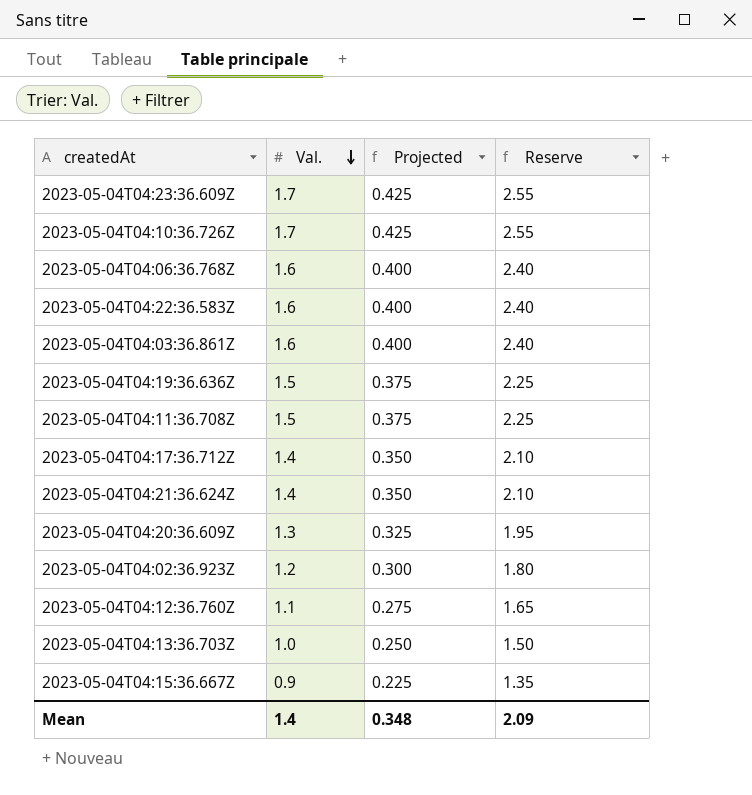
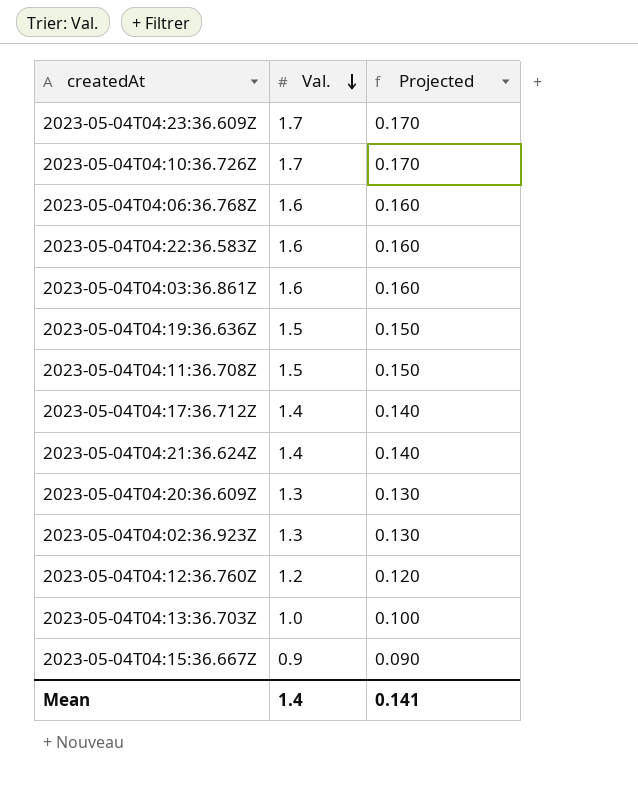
column Reserve | formula: [Val.] * 1.5 -> none
column Projected | formula: [Val.] * 0.25 -> [Val.] * 0.1
2023-05-04T04:02:36.923Z | Val.: 1.2 -> 1.3
2023-05-04T04:12:36.760Z | Val.: 1.1 -> 1.2
Mean | Projected: 0.348 -> 0.141

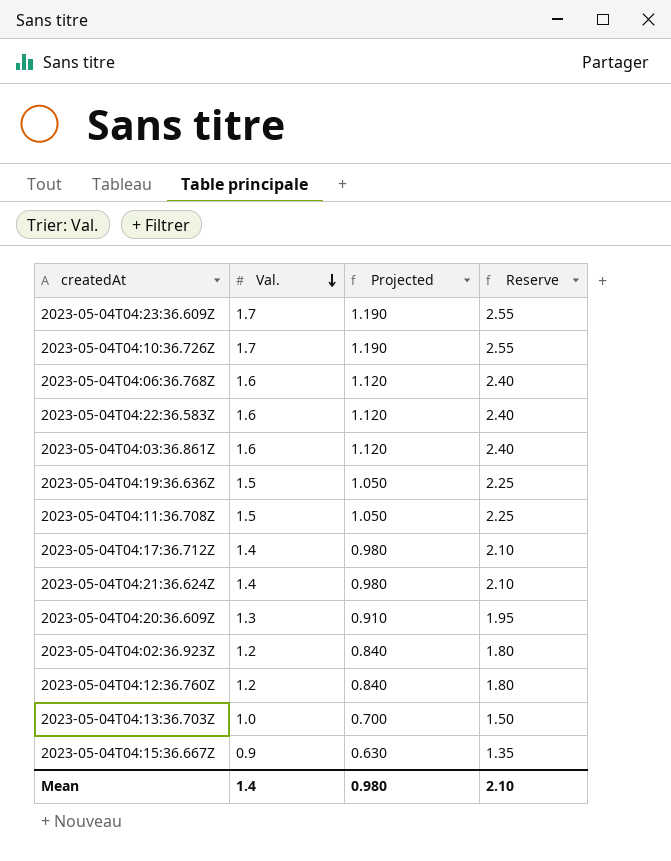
column Projected | formula: [Val.] * 0.1 -> [Val.] * 0.7
column Reserve | formula: none -> [Val.] * 1.5
2023-05-04T04:02:36.923Z | Val.: 1.3 -> 1.2
Mean | Projected: 0.141 -> 0.980

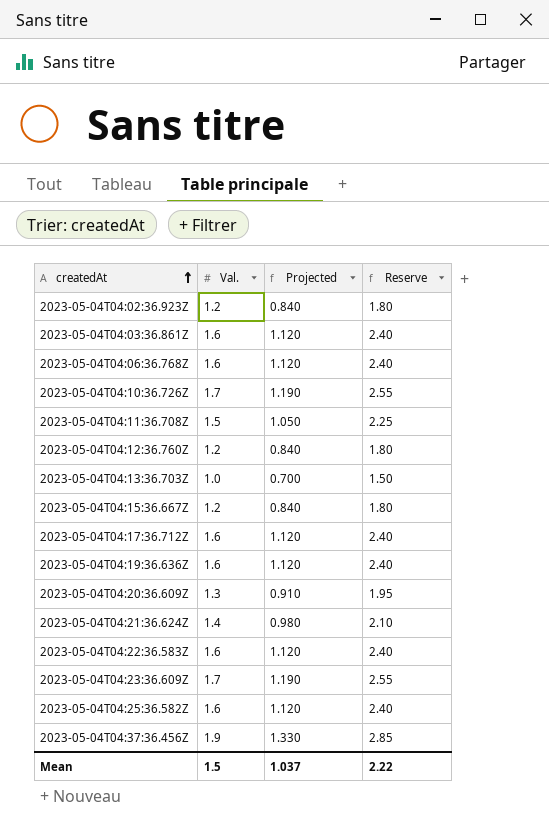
row order: Val. descending -> createdAt ascending
2023-05-04T04:15:36.667Z | Val.: 0.9 -> 1.2
2023-05-04T04:15:36.667Z | Projected: 0.630 -> 0.840
2023-05-04T04:15:36.667Z | Reserve: 1.35 -> 1.80
2023-05-04T04:17:36.712Z | Val.: 1.4 -> 1.6
2023-05-04T04:17:36.712Z | Projected: 0.980 -> 1.120
2023-05-04T04:17:36.712Z | Reserve: 2.10 -> 2.40
2023-05-04T04:19:36.636Z | Val.: 1.5 -> 1.6
2023-05-04T04:19:36.636Z | Projected: 1.050 -> 1.120
2023-05-04T04:19:36.636Z | Reserve: 2.25 -> 2.40
row 2023-05-04T04:25:36.582Z: none -> 1.6 | 1.120 | 2.40
row 2023-05-04T04:37:36.456Z: none -> 1.9 | 1.330 | 2.85
Mean | Val.: 1.4 -> 1.5
Mean | Projected: 0.980 -> 1.037
Mean | Reserve: 2.10 -> 2.22

